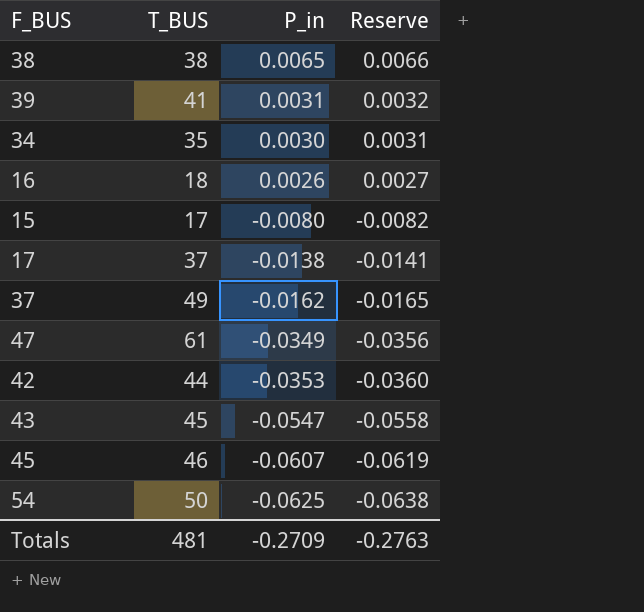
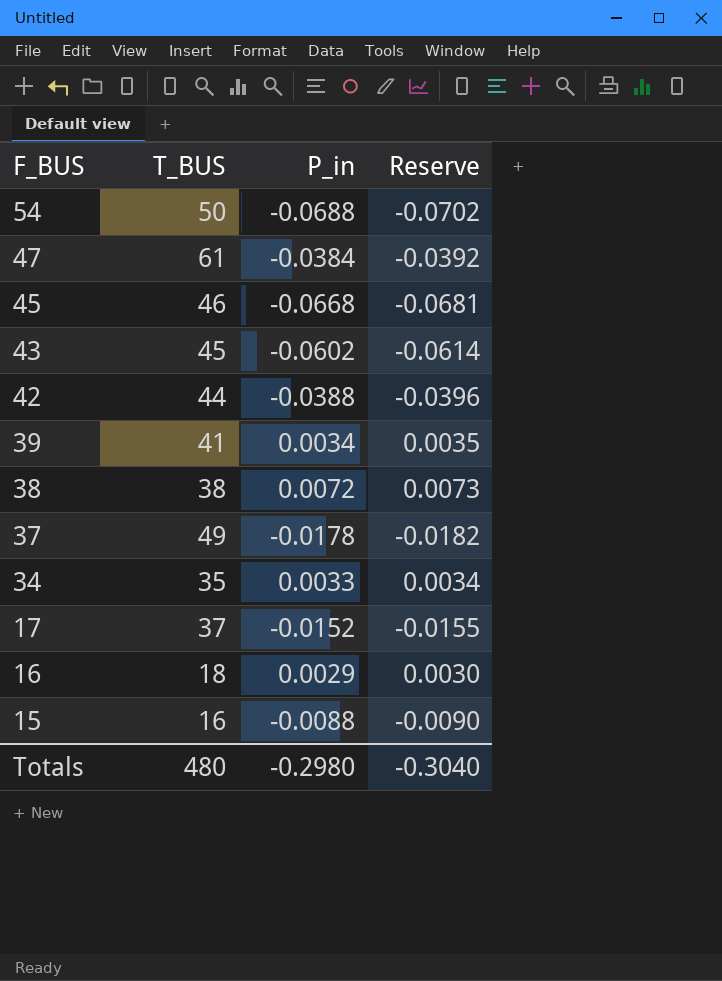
row order: P_in descending -> F_BUS descending
54 | P_in: -0.0625 -> -0.0688
54 | Reserve: -0.0638 -> -0.0702
47 | P_in: -0.0349 -> -0.0384
47 | Reserve: -0.0356 -> -0.0392
45 | P_in: -0.0607 -> -0.0668
45 | Reserve: -0.0619 -> -0.0681
43 | P_in: -0.0547 -> -0.0602
43 | Reserve: -0.0558 -> -0.0614
42 | P_in: -0.0353 -> -0.0388
42 | Reserve: -0.0360 -> -0.0396
39 | P_in: 0.0031 -> 0.0034
39 | Reserve: 0.0032 -> 0.0035
38 | P_in: 0.0065 -> 0.0072
38 | Reserve: 0.0066 -> 0.0073
37 | P_in: -0.0162 -> -0.0178
37 | Reserve: -0.0165 -> -0.0182
34 | P_in: 0.0030 -> 0.0033
34 | Reserve: 0.0031 -> 0.0034
17 | P_in: -0.0138 -> -0.0152
17 | Reserve: -0.0141 -> -0.0155
16 | P_in: 0.0026 -> 0.0029
16 | Reserve: 0.0027 -> 0.0030
15 | T_BUS: 17 -> 16
15 | P_in: -0.0080 -> -0.0088
15 | Reserve: -0.0082 -> -0.0090
Totals | T_BUS: 481 -> 480
Totals | P_in: -0.2709 -> -0.2980
Totals | Reserve: -0.2763 -> -0.3040

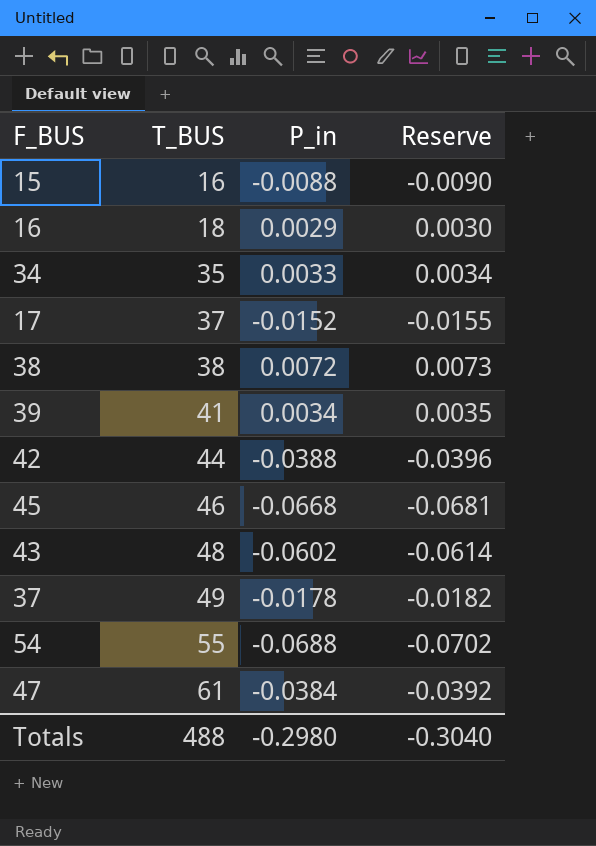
row order: F_BUS descending -> T_BUS ascending
43 | T_BUS: 45 -> 48
54 | T_BUS: 50 -> 55
Totals | T_BUS: 480 -> 488

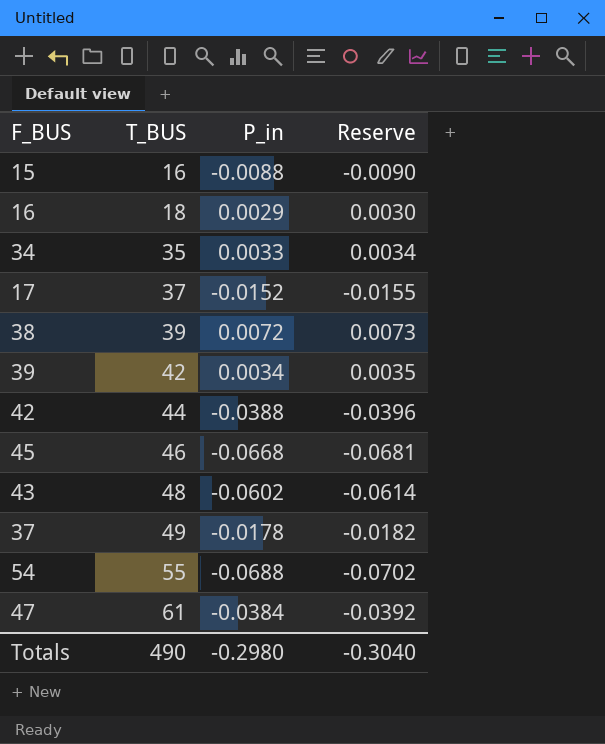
38 | T_BUS: 38 -> 39
39 | T_BUS: 41 -> 42
Totals | T_BUS: 488 -> 490

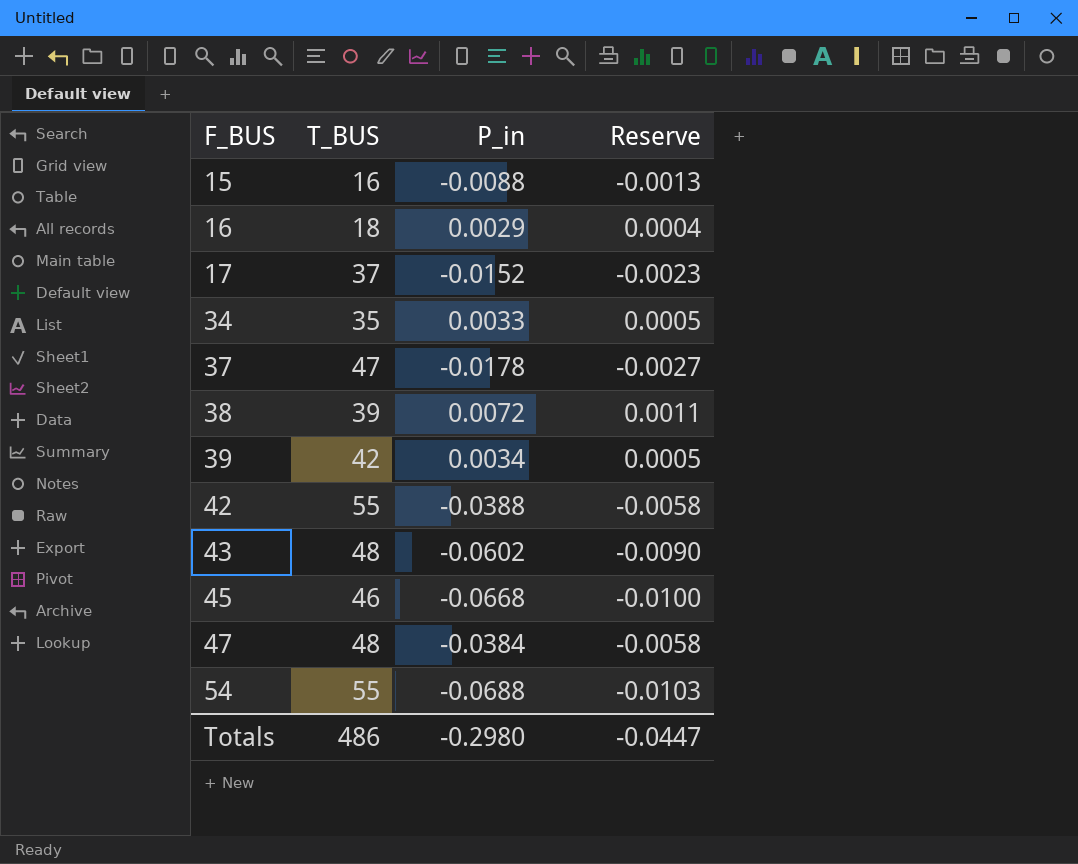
row order: T_BUS ascending -> F_BUS ascending
column Reserve | formula: [P_in] * 1.02 -> [P_in] * 0.15
37 | T_BUS: 49 -> 47
42 | T_BUS: 44 -> 55
47 | T_BUS: 61 -> 48
Totals | T_BUS: 490 -> 486
Totals | Reserve: -0.3040 -> -0.0447

